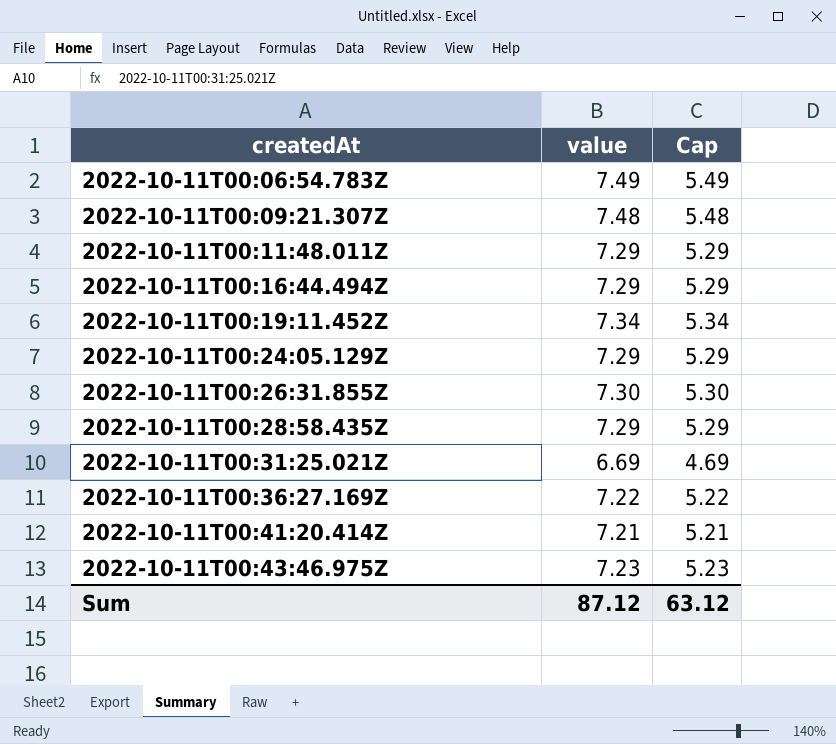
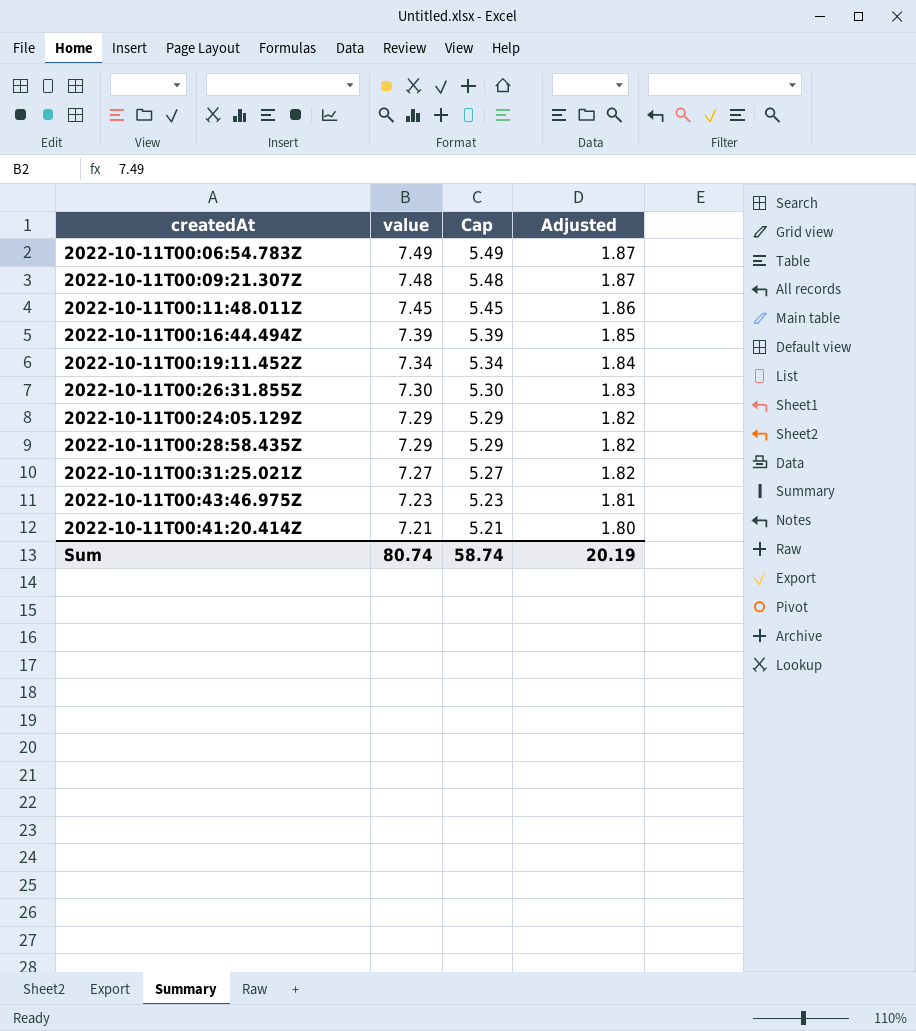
row order: createdAt ascending -> value descending
column Adjusted | formula: none -> [value] * 0.25
row 2022-10-11T00:36:27.169Z: 7.22 | 5.22 -> none
2022-10-11T00:11:48.011Z | value: 7.29 -> 7.45
2022-10-11T00:11:48.011Z | Cap: 5.29 -> 5.45
2022-10-11T00:16:44.494Z | value: 7.29 -> 7.39
2022-10-11T00:16:44.494Z | Cap: 5.29 -> 5.39
2022-10-11T00:31:25.021Z | value: 6.69 -> 7.27
2022-10-11T00:31:25.021Z | Cap: 4.69 -> 5.27
Sum | value: 87.12 -> 80.74
Sum | Cap: 63.12 -> 58.74

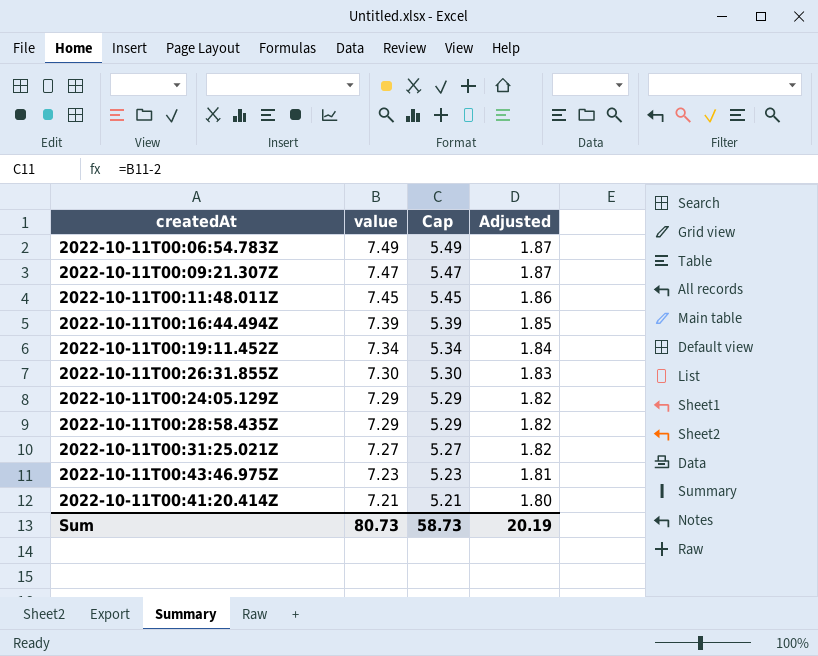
2022-10-11T00:09:21.307Z | value: 7.48 -> 7.47
2022-10-11T00:09:21.307Z | Cap: 5.48 -> 5.47
Sum | value: 80.74 -> 80.73
Sum | Cap: 58.74 -> 58.73

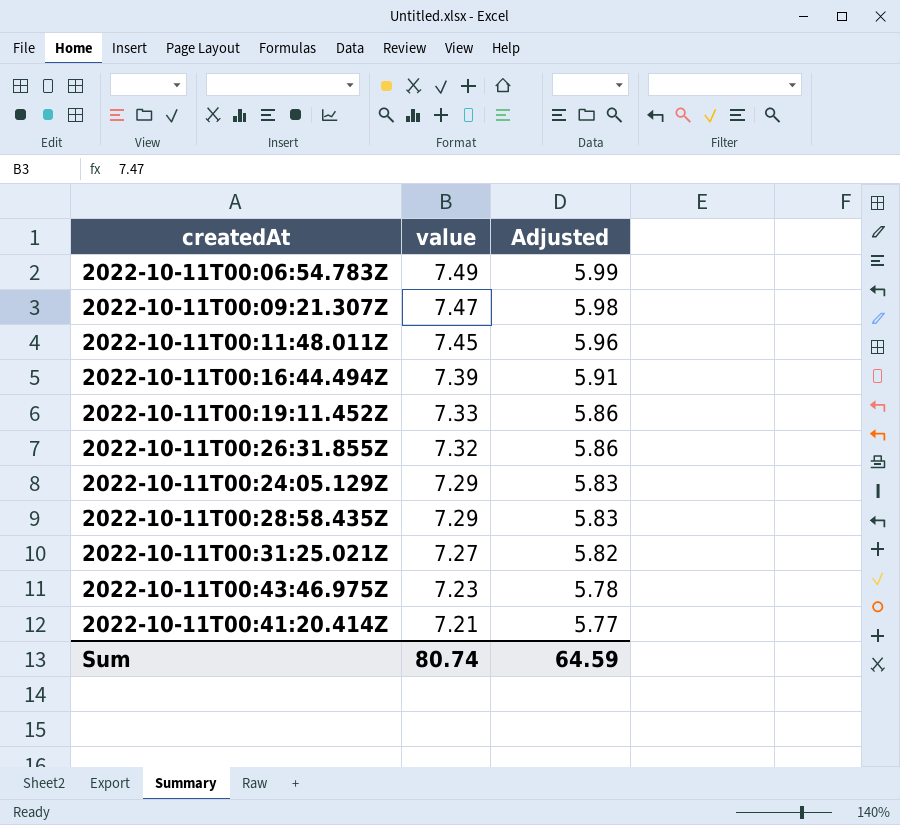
column Cap | formula: [value] - 2 -> none
column Adjusted | formula: [value] * 0.25 -> [value] * 0.8
2022-10-11T00:19:11.452Z | value: 7.34 -> 7.33
2022-10-11T00:26:31.855Z | value: 7.30 -> 7.32
Sum | value: 80.73 -> 80.74
Sum | Adjusted: 20.19 -> 64.59

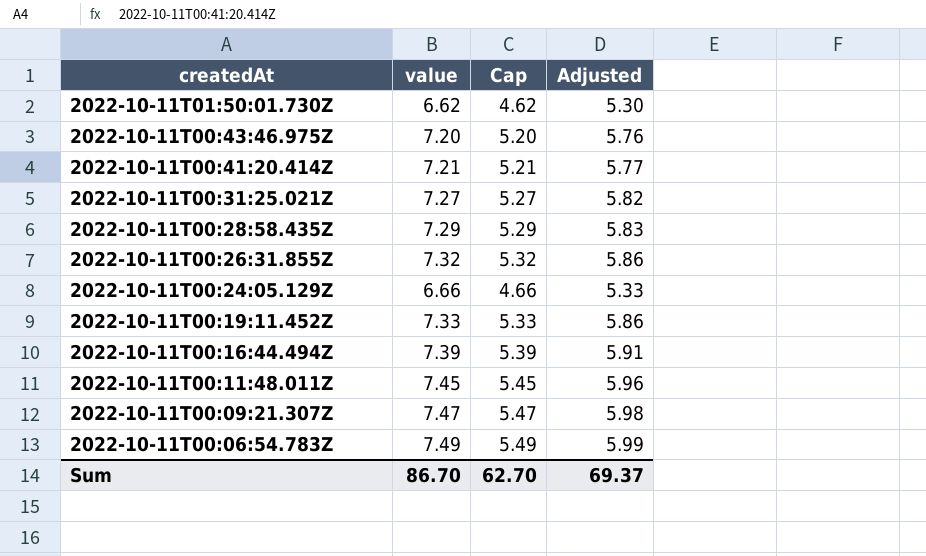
row order: value descending -> createdAt descending
column Cap | formula: none -> [value] - 2
row 2022-10-11T01:50:01.730Z: none -> 6.62 | 4.62 | 5.30
2022-10-11T00:43:46.975Z | value: 7.23 -> 7.20
2022-10-11T00:43:46.975Z | Adjusted: 5.78 -> 5.76
2022-10-11T00:24:05.129Z | value: 7.29 -> 6.66
2022-10-11T00:24:05.129Z | Adjusted: 5.83 -> 5.33
Sum | value: 80.74 -> 86.70
Sum | Adjusted: 64.59 -> 69.37

